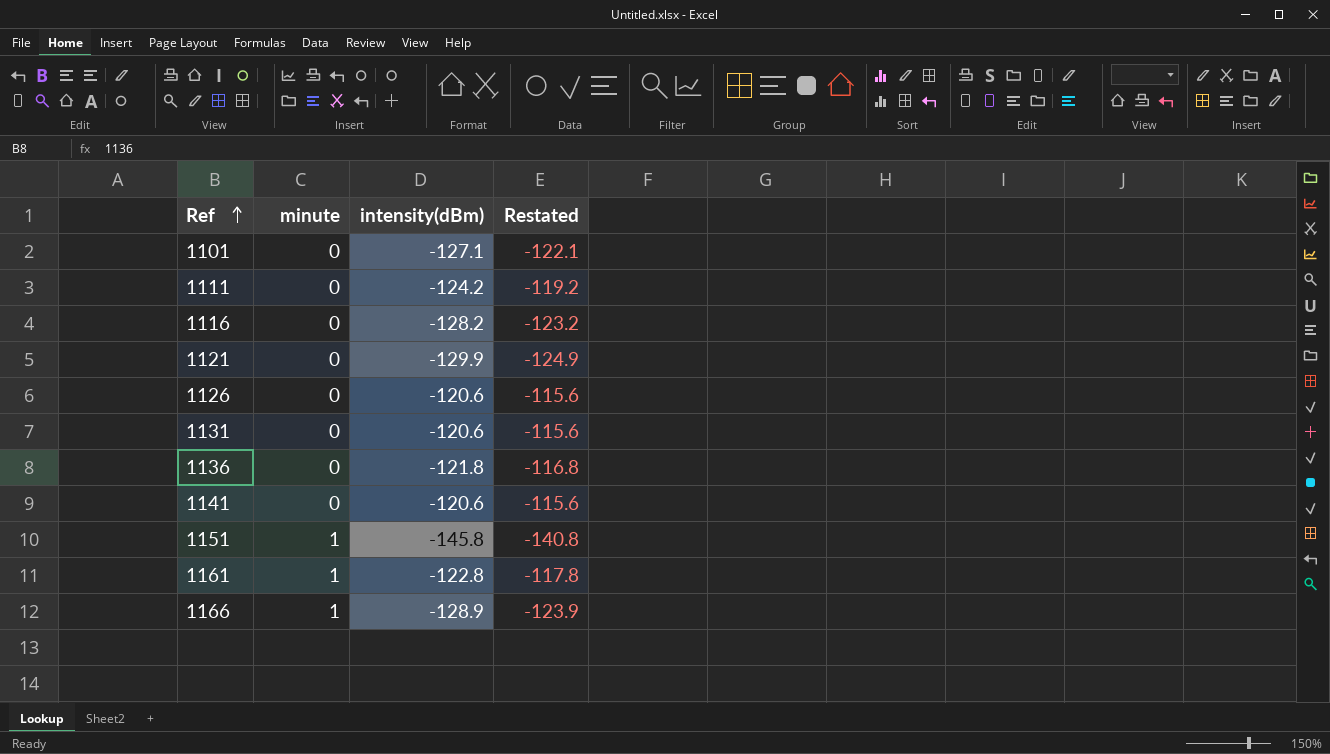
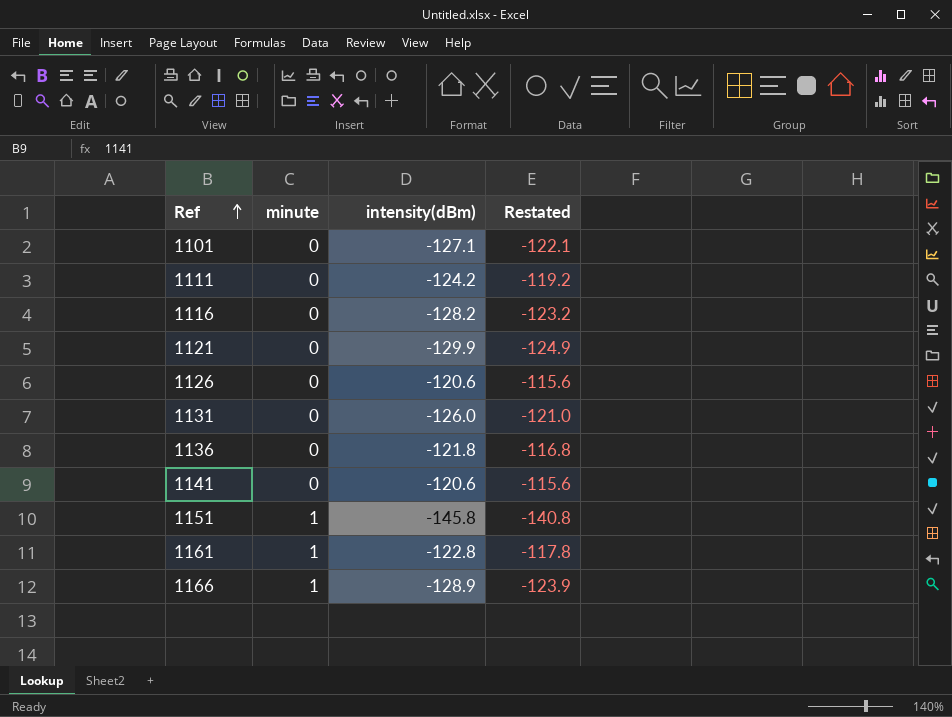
1131 | intensity(dBm): -120.6 -> -126.0
1131 | Restated: -115.6 -> -121.0

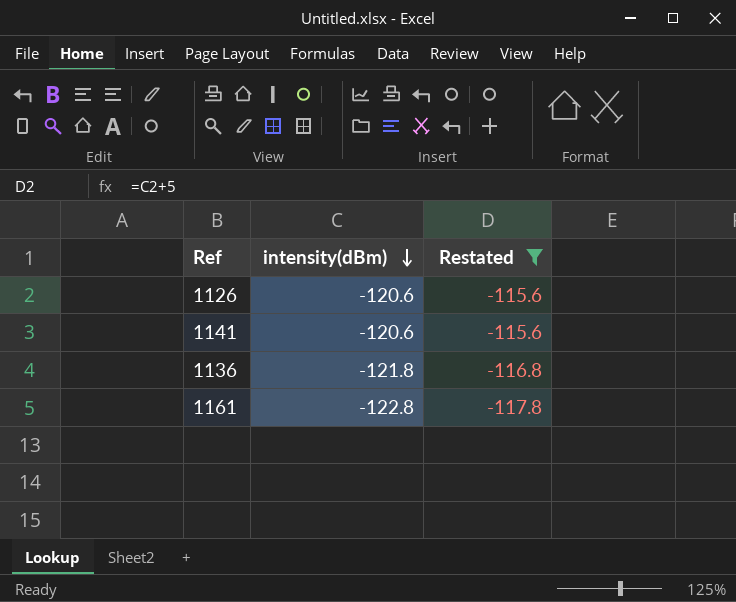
filter: none -> Restated >= -117.8
row order: Ref ascending -> intensity(dBm) descending
column minute | position: 2 -> none

